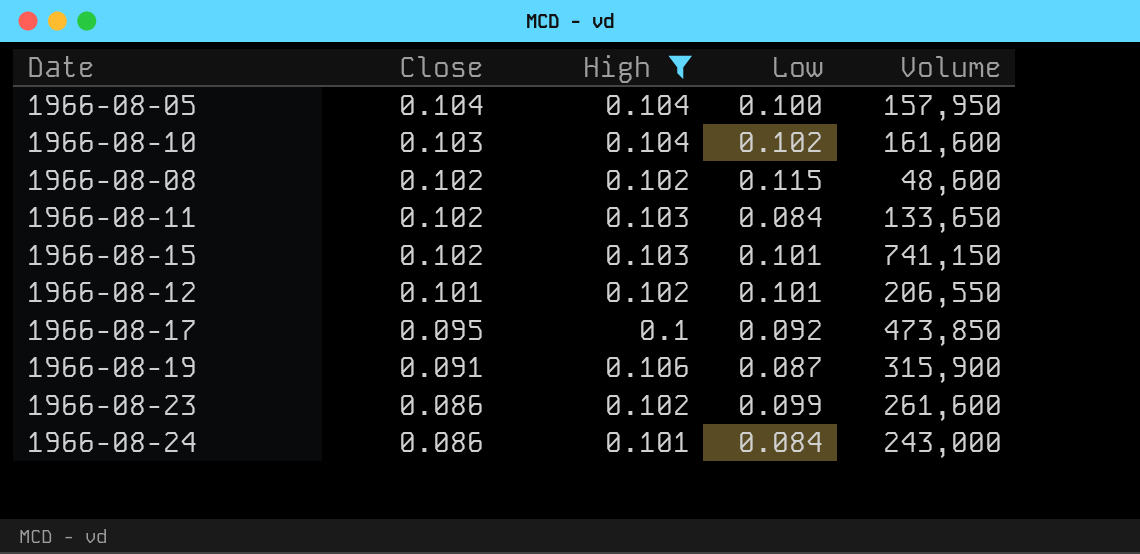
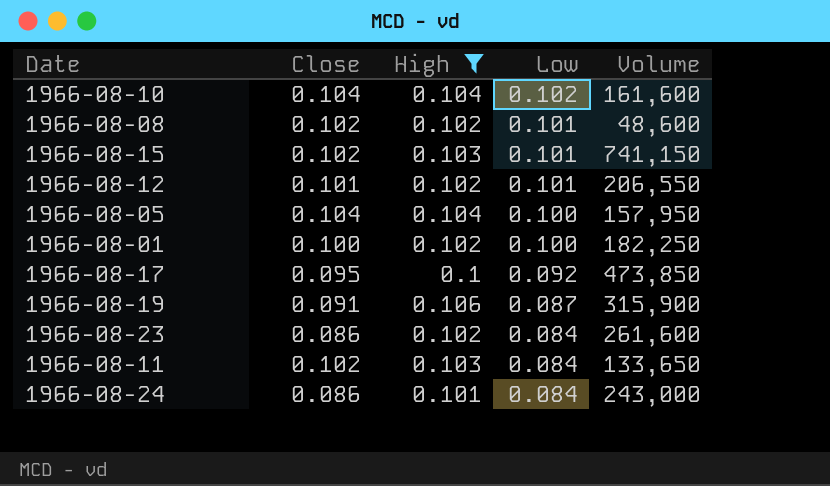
row order: Close descending -> Low descending
1966-08-10 | Close: 0.103 -> 0.104
1966-08-08 | Low: 0.115 -> 0.101
row 1966-08-01: none -> 0.100 | 0.102 | 0.100 | 182,250
1966-08-23 | Low: 0.099 -> 0.084

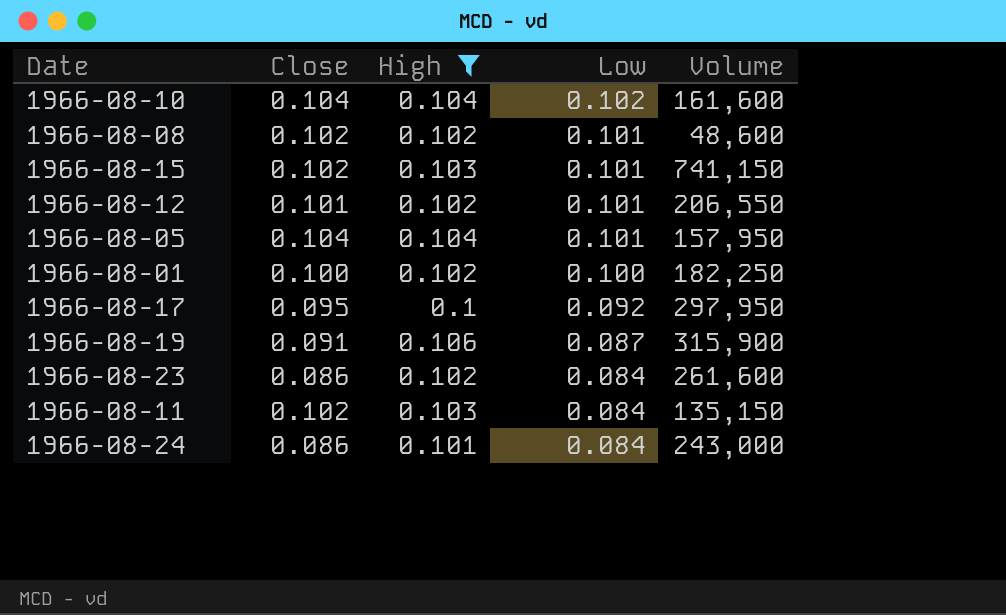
1966-08-05 | Low: 0.100 -> 0.101
1966-08-17 | Volume: 473,850 -> 297,950
1966-08-11 | Volume: 133,650 -> 135,150

